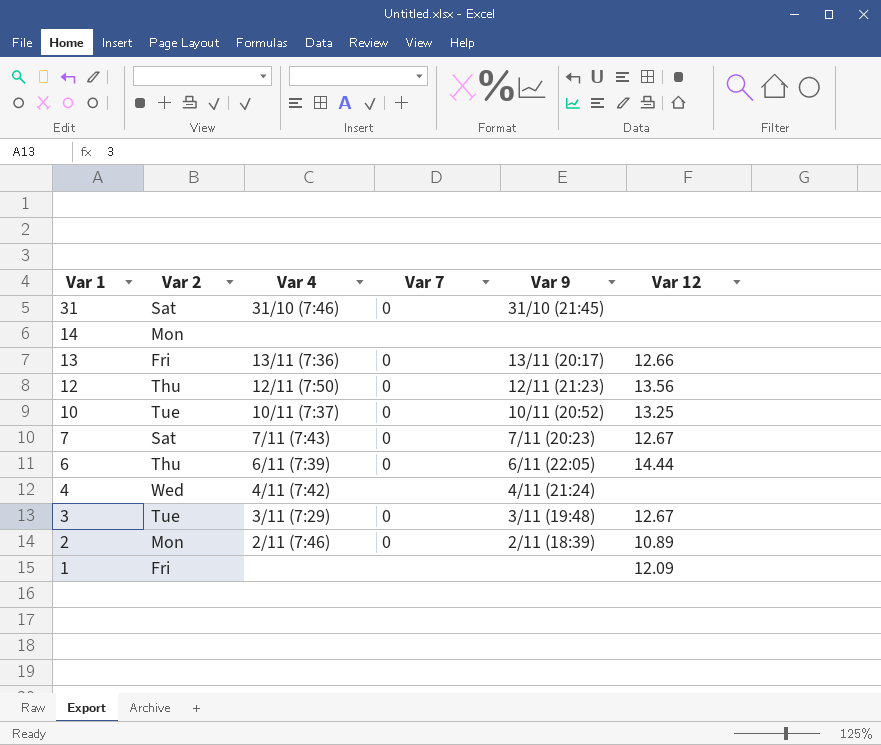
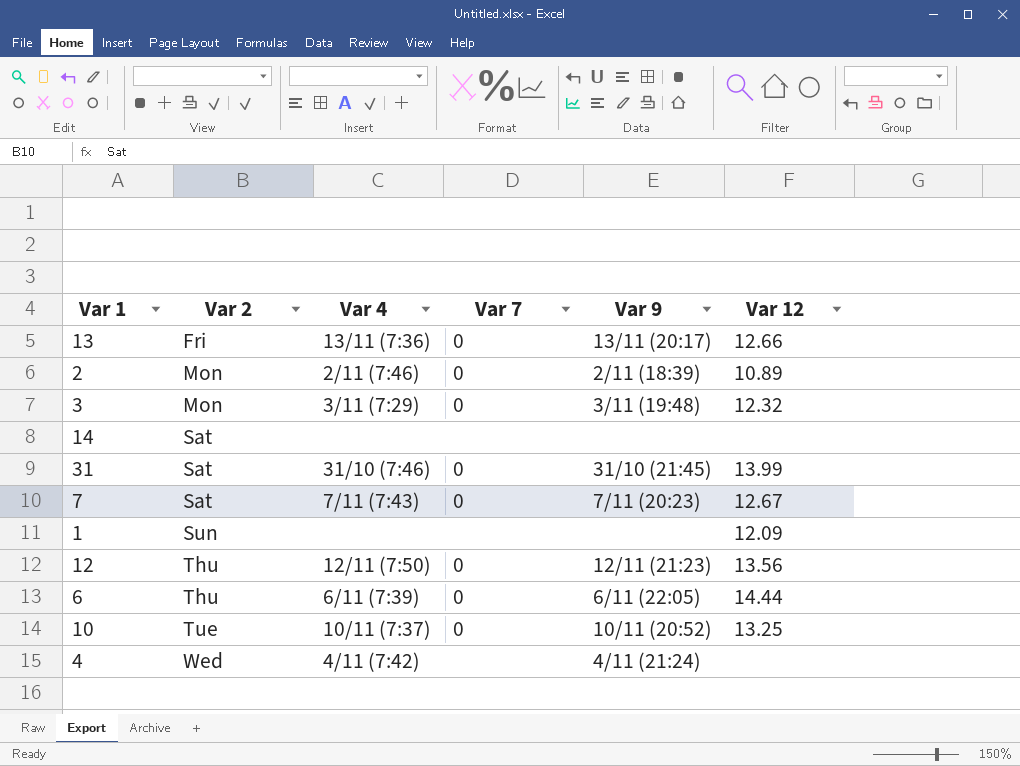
row order: Var 1 descending -> Var 2 ascending
3 | Var 2: Tue -> Mon
3 | Var 12: 12.67 -> 12.32
14 | Var 2: Mon -> Sat
31 | Var 12: none -> 13.99
1 | Var 2: Fri -> Sun

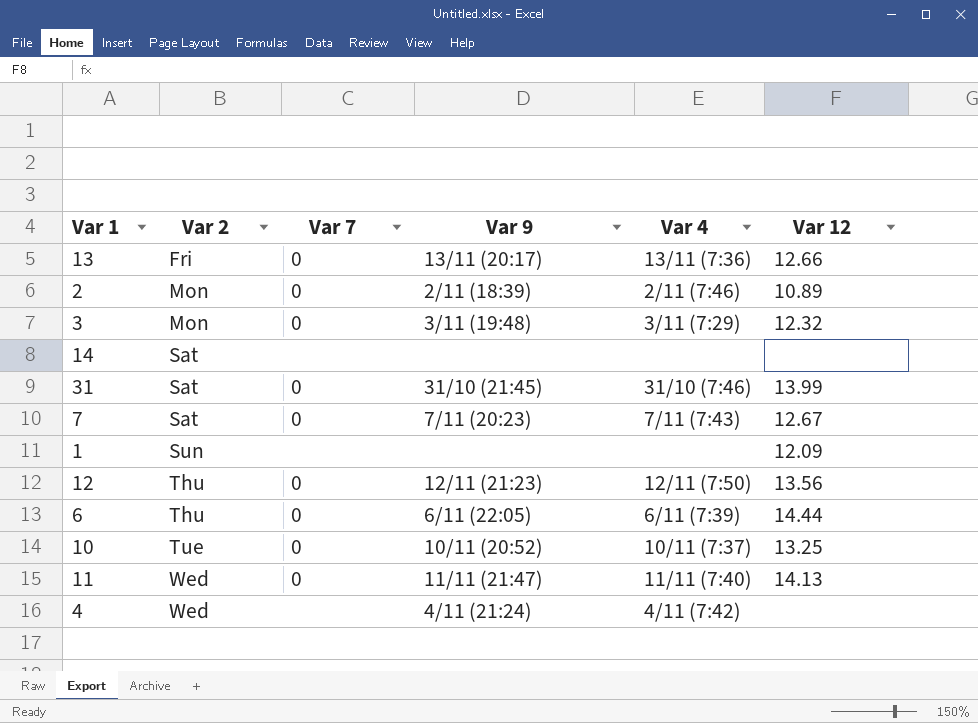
column Var 4 | position: 3 -> 5
row 11: none -> Wed | 0 | 11/11 (21:47) | 11/11 (7:40) | 14.13

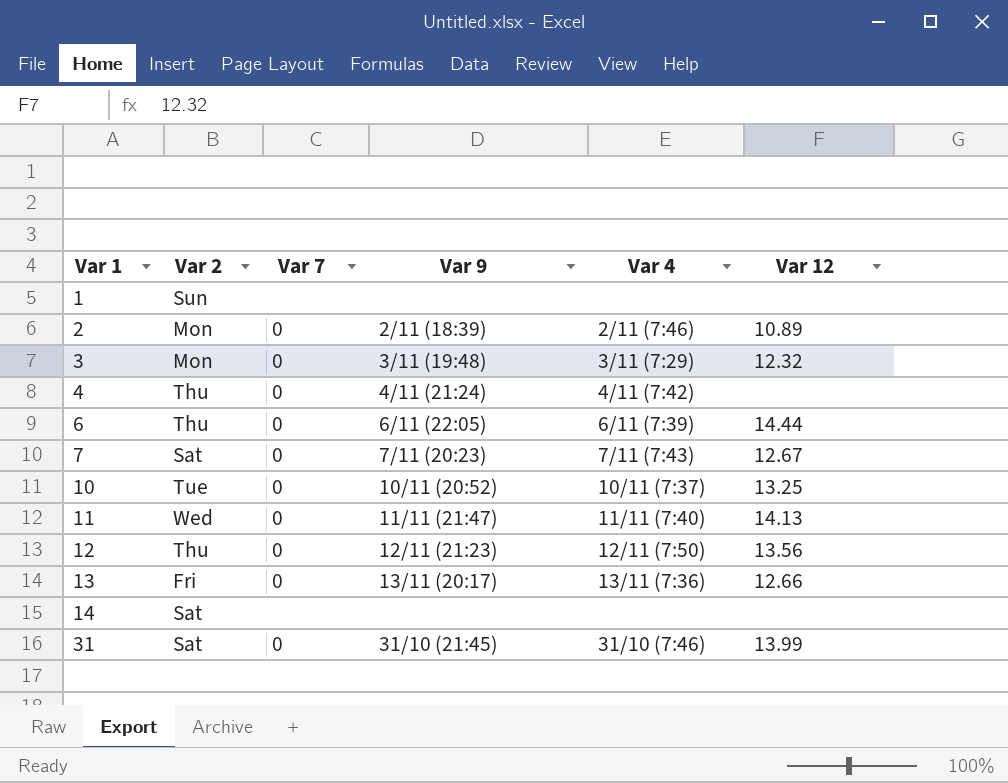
row order: Var 2 ascending -> Var 1 ascending
1 | Var 12: 12.09 -> none
4 | Var 2: Wed -> Thu
4 | Var 7: none -> 0

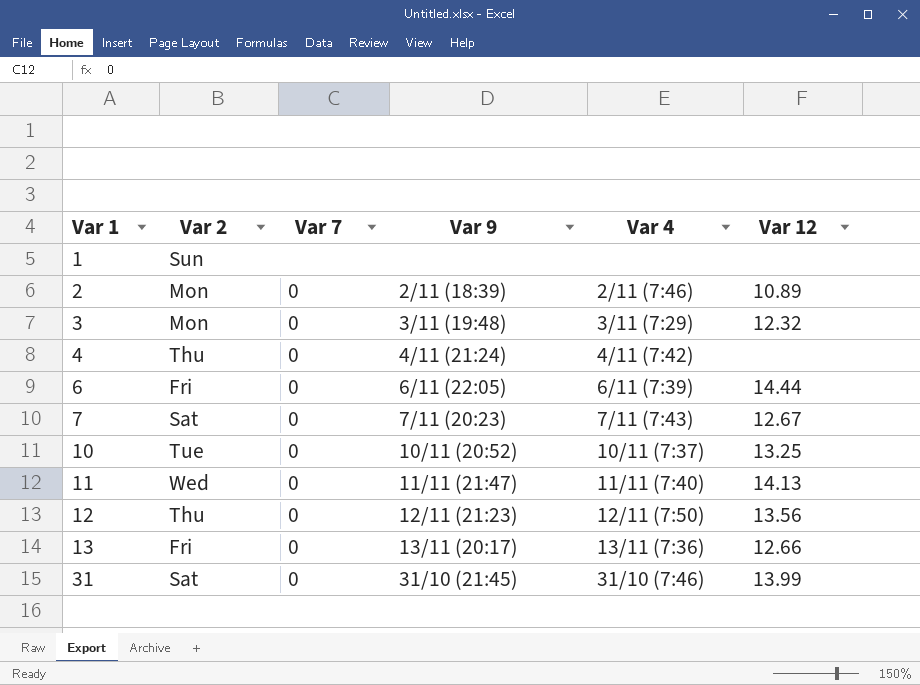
row 14: Sat | none | none | none | none -> none
6 | Var 2: Thu -> Fri

